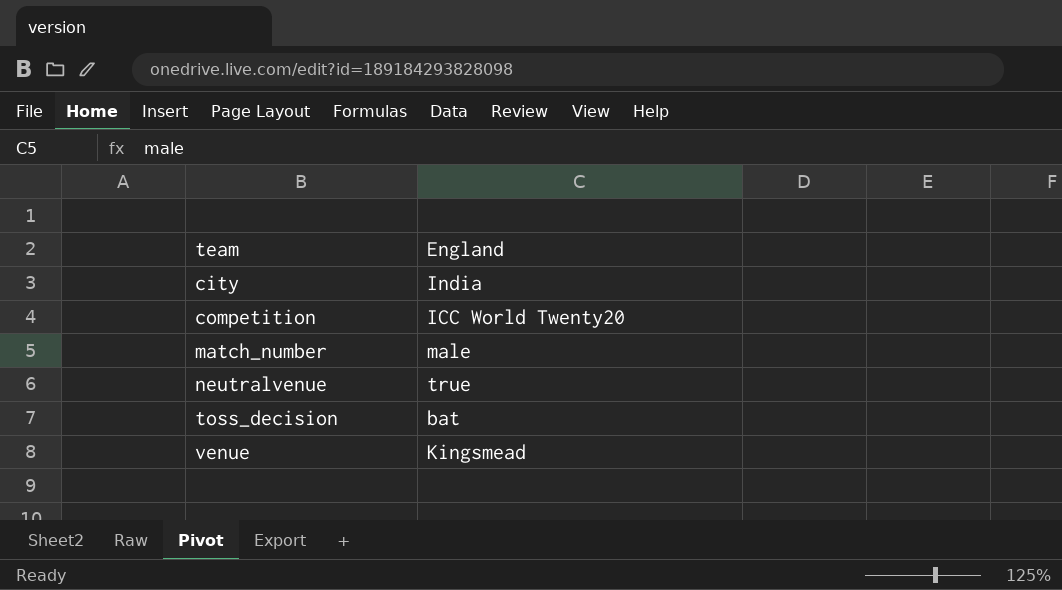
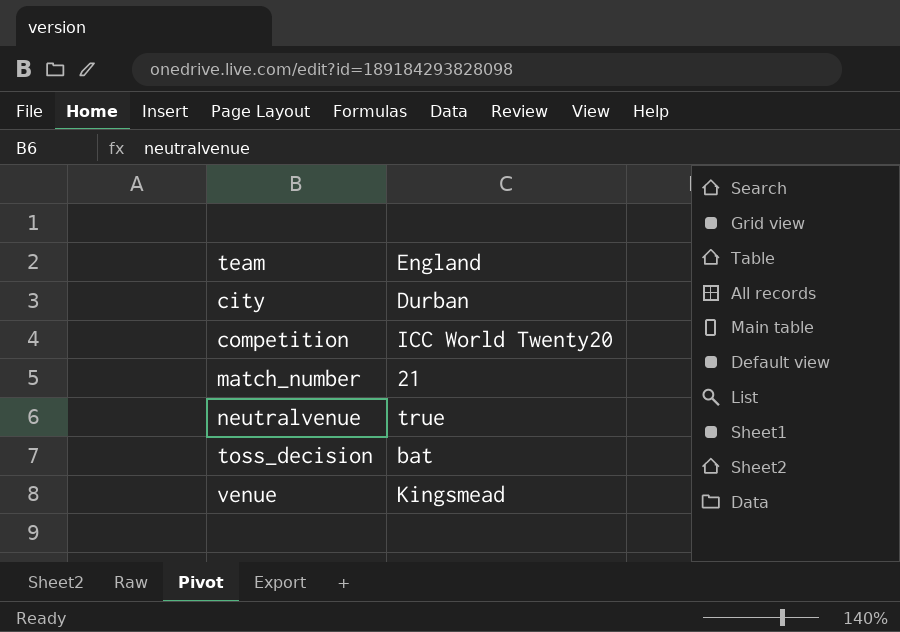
city | England: India -> Durban
match_number | England: male -> 21

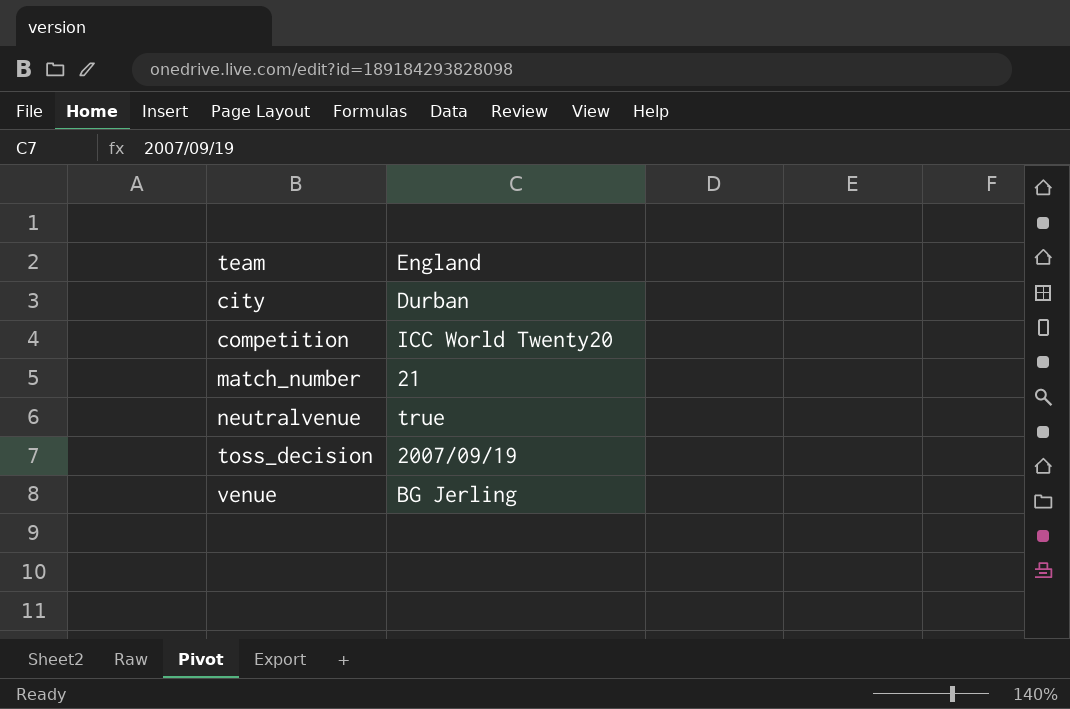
toss_decision | England: bat -> 2007/09/19
venue | England: Kingsmead -> BG Jerling

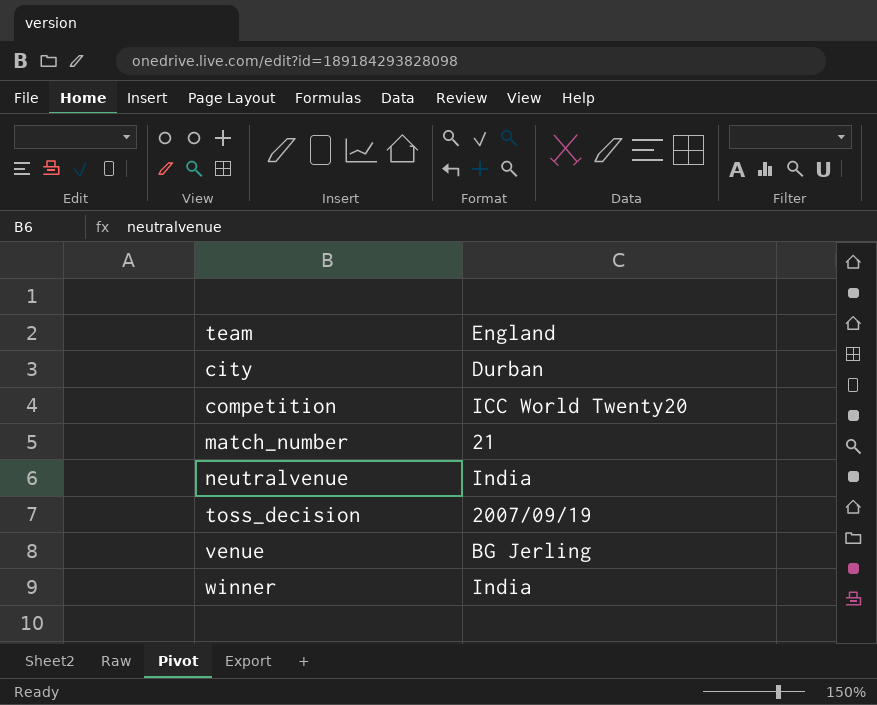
neutralvenue | England: true -> India
row winner: none -> India

